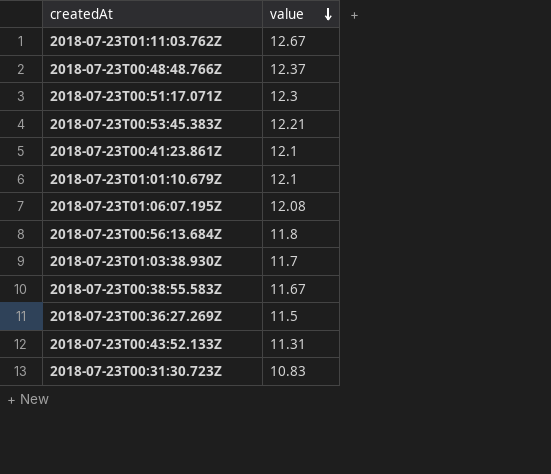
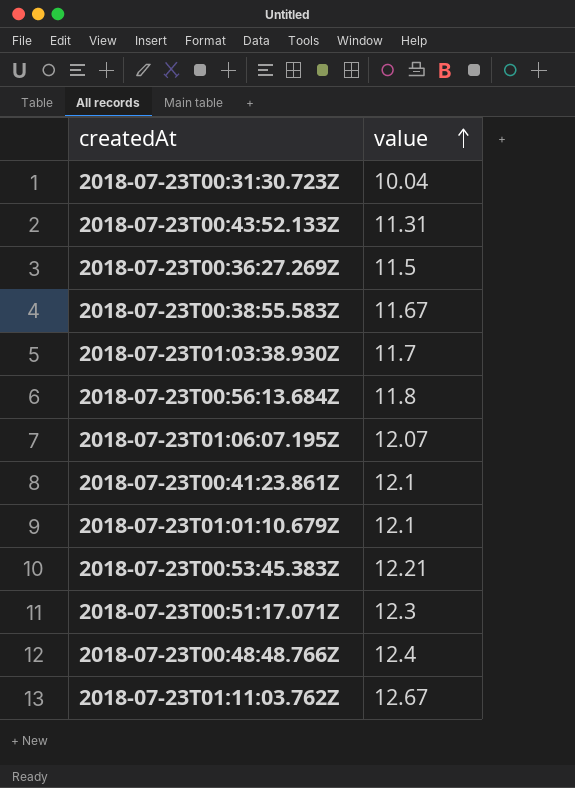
row order: value descending -> value ascending
2018-07-23T00:31:30.723Z | value: 10.83 -> 10.04
2018-07-23T01:06:07.195Z | value: 12.08 -> 12.07
2018-07-23T00:48:48.766Z | value: 12.37 -> 12.4

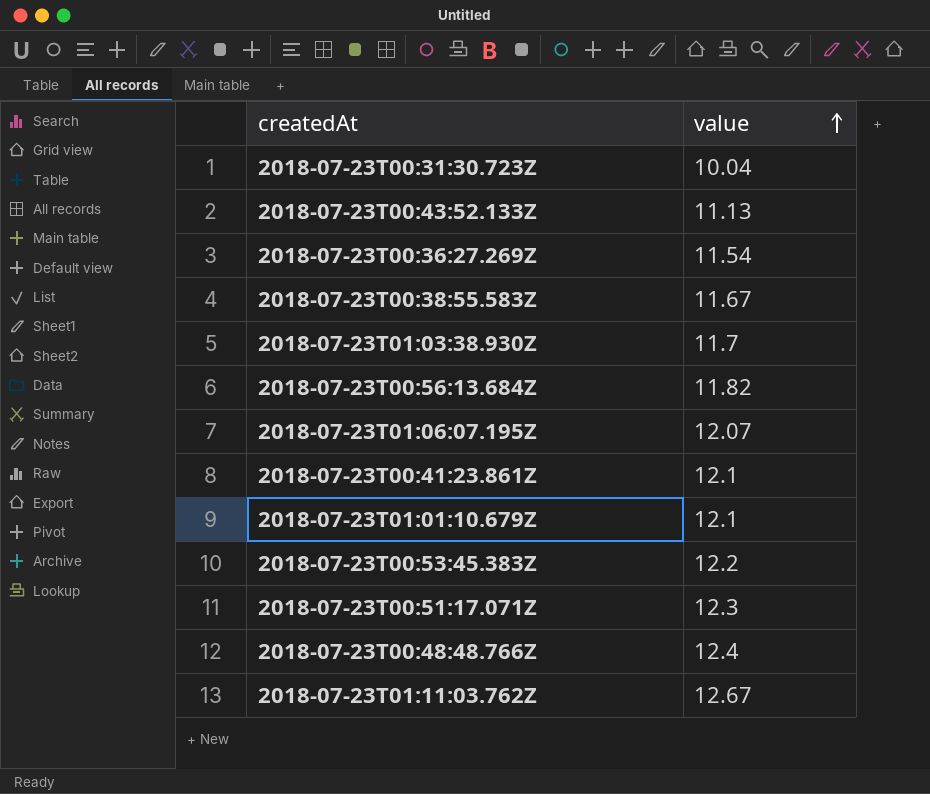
2018-07-23T00:43:52.133Z | value: 11.31 -> 11.13
2018-07-23T00:36:27.269Z | value: 11.5 -> 11.54
2018-07-23T00:56:13.684Z | value: 11.8 -> 11.82
2018-07-23T00:53:45.383Z | value: 12.21 -> 12.2

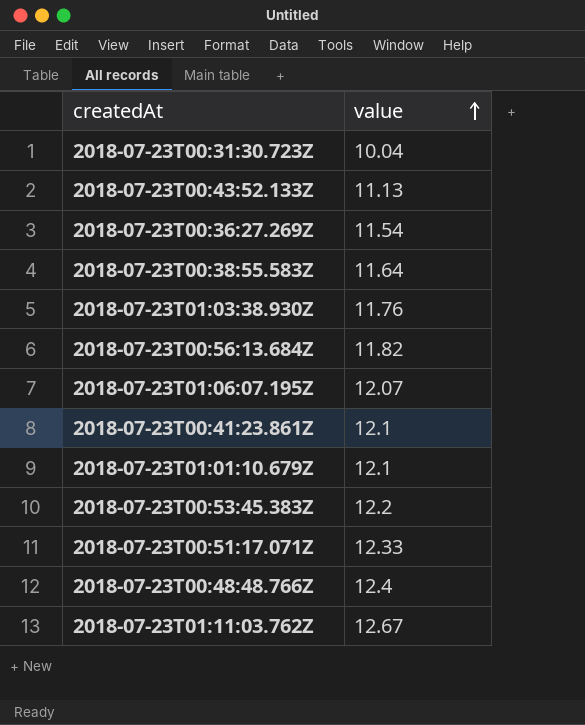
2018-07-23T00:38:55.583Z | value: 11.67 -> 11.64
2018-07-23T01:03:38.930Z | value: 11.7 -> 11.76
2018-07-23T00:51:17.071Z | value: 12.3 -> 12.33

